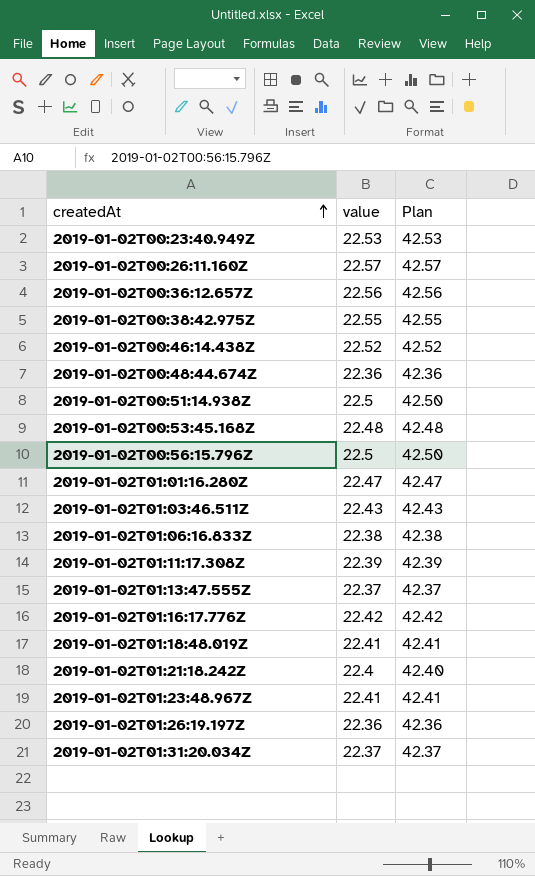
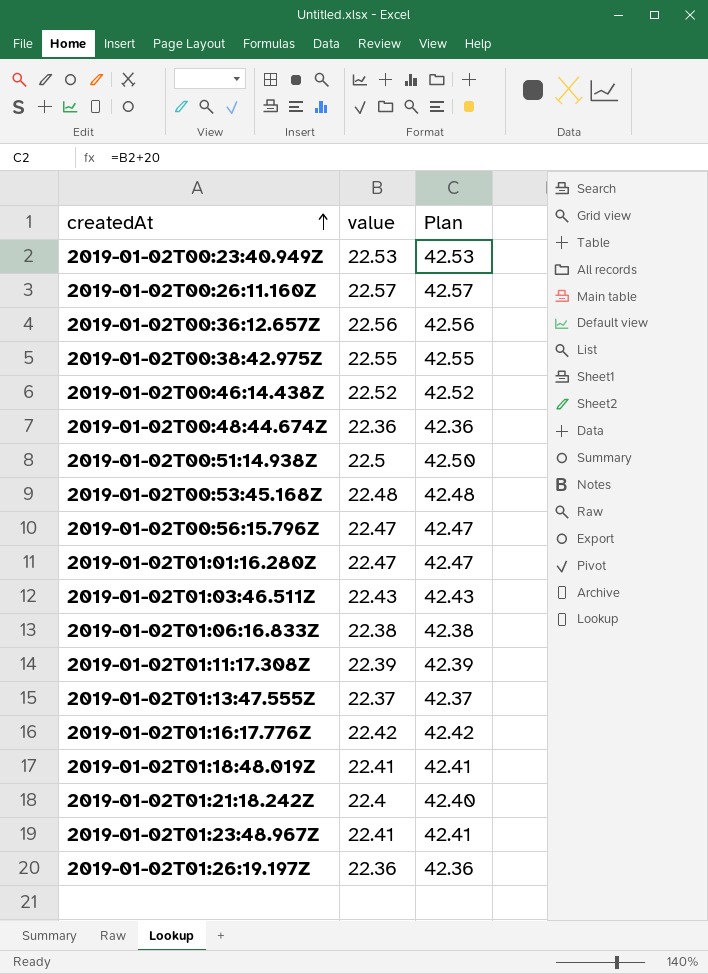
row 2019-01-02T01:31:20.034Z: 22.37 | 42.37 -> none
2019-01-02T00:56:15.796Z | value: 22.5 -> 22.47
2019-01-02T00:56:15.796Z | Plan: 42.50 -> 42.47

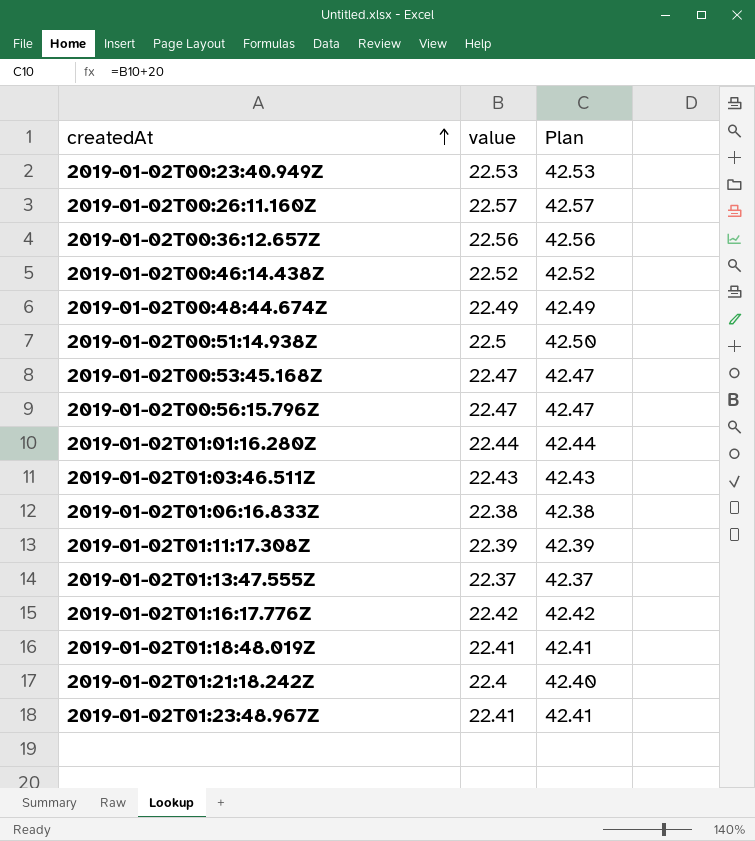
row 2019-01-02T00:38:42.975Z: 22.55 | 42.55 -> none
row 2019-01-02T01:26:19.197Z: 22.36 | 42.36 -> none
2019-01-02T00:48:44.674Z | value: 22.36 -> 22.49
2019-01-02T00:48:44.674Z | Plan: 42.36 -> 42.49
2019-01-02T00:53:45.168Z | value: 22.48 -> 22.47
2019-01-02T00:53:45.168Z | Plan: 42.48 -> 42.47
2019-01-02T01:01:16.280Z | value: 22.47 -> 22.44
2019-01-02T01:01:16.280Z | Plan: 42.47 -> 42.44

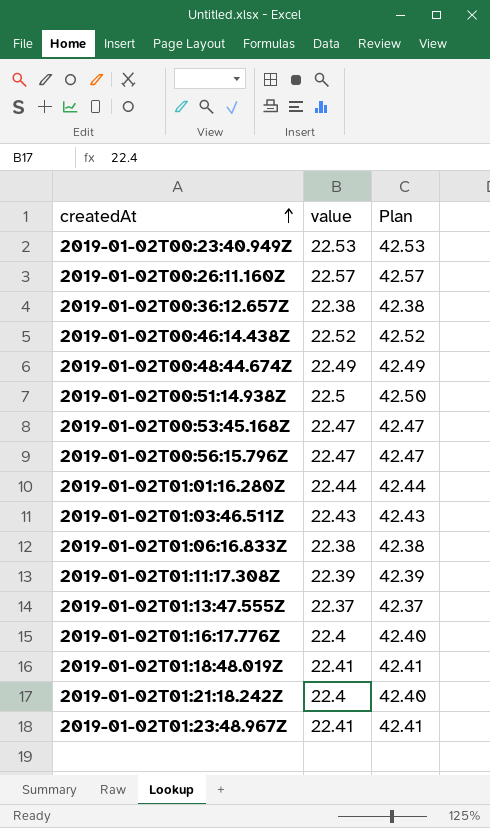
2019-01-02T00:36:12.657Z | value: 22.56 -> 22.38
2019-01-02T00:36:12.657Z | Plan: 42.56 -> 42.38
2019-01-02T01:16:17.776Z | value: 22.42 -> 22.4
2019-01-02T01:16:17.776Z | Plan: 42.42 -> 42.40

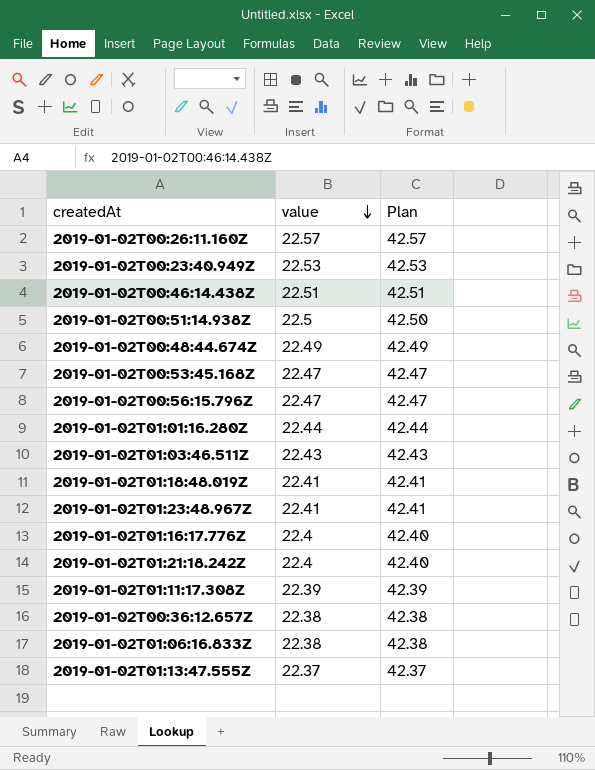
row order: createdAt ascending -> value descending
2019-01-02T00:46:14.438Z | value: 22.52 -> 22.51
2019-01-02T00:46:14.438Z | Plan: 42.52 -> 42.51

